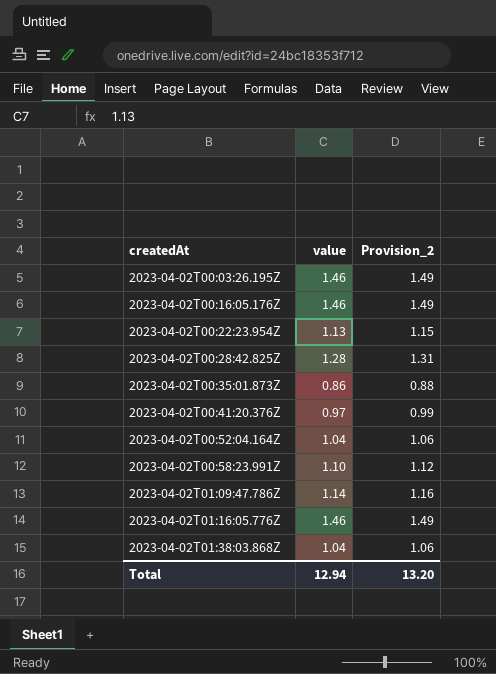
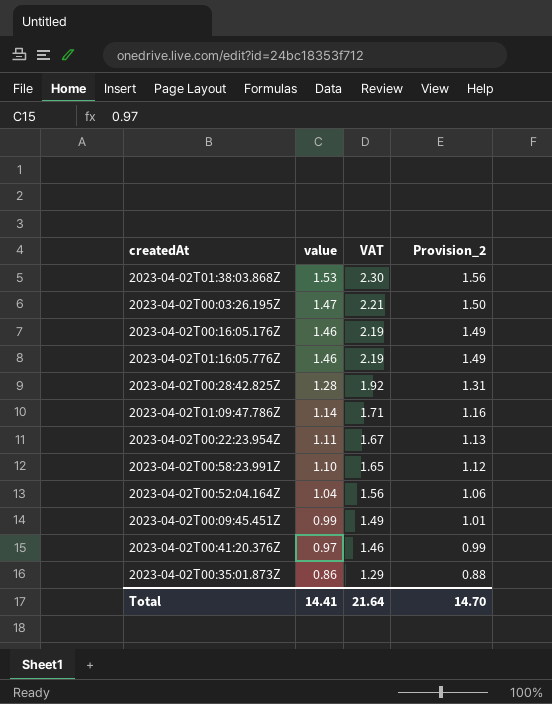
row order: createdAt ascending -> value descending
column VAT | formula: none -> [value] * 1.5
2023-04-02T01:38:03.868Z | value: 1.04 -> 1.53
2023-04-02T01:38:03.868Z | Provision_2: 1.06 -> 1.56
2023-04-02T00:03:26.195Z | value: 1.46 -> 1.47
2023-04-02T00:03:26.195Z | Provision_2: 1.49 -> 1.50
2023-04-02T00:22:23.954Z | value: 1.13 -> 1.11
2023-04-02T00:22:23.954Z | Provision_2: 1.15 -> 1.13
row 2023-04-02T00:09:45.451Z: none -> 0.99 | 1.49 | 1.01
Total | value: 12.94 -> 14.41
Total | Provision_2: 13.20 -> 14.70

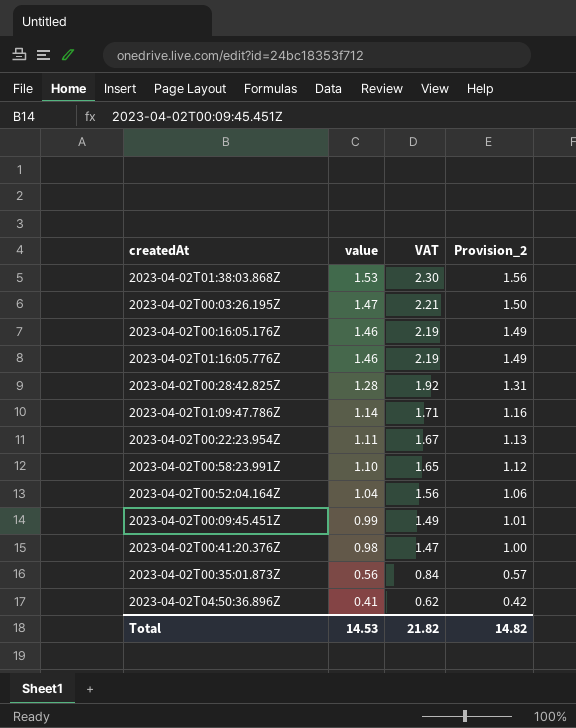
2023-04-02T00:41:20.376Z | value: 0.97 -> 0.98
2023-04-02T00:41:20.376Z | VAT: 1.46 -> 1.47
2023-04-02T00:41:20.376Z | Provision_2: 0.99 -> 1.00
2023-04-02T00:35:01.873Z | value: 0.86 -> 0.56
2023-04-02T00:35:01.873Z | VAT: 1.29 -> 0.84
2023-04-02T00:35:01.873Z | Provision_2: 0.88 -> 0.57
row 2023-04-02T04:50:36.896Z: none -> 0.41 | 0.62 | 0.42
Total | value: 14.41 -> 14.53
Total | VAT: 21.64 -> 21.82
Total | Provision_2: 14.70 -> 14.82

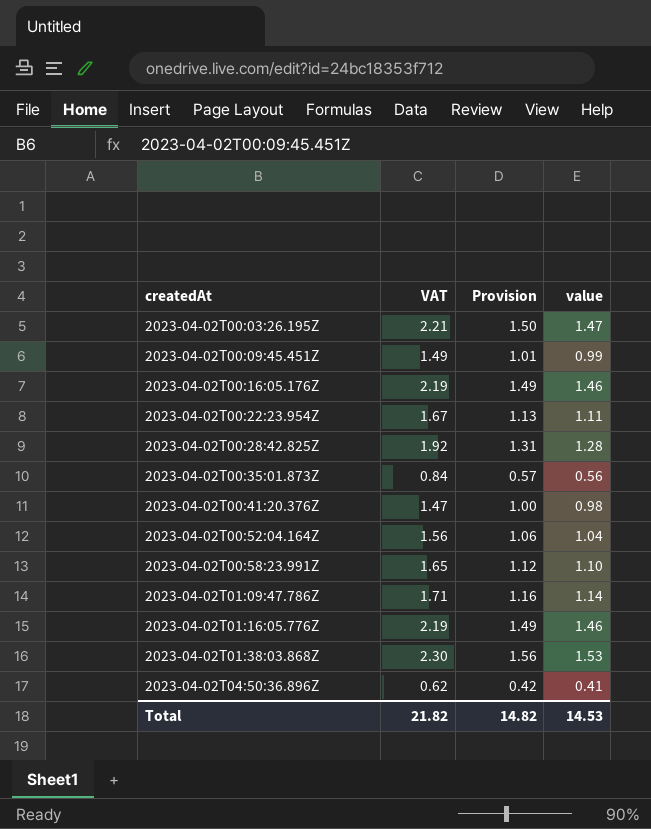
row order: value descending -> createdAt ascending
column name: Provision_2 -> Provision
column value | position: 2 -> 4

